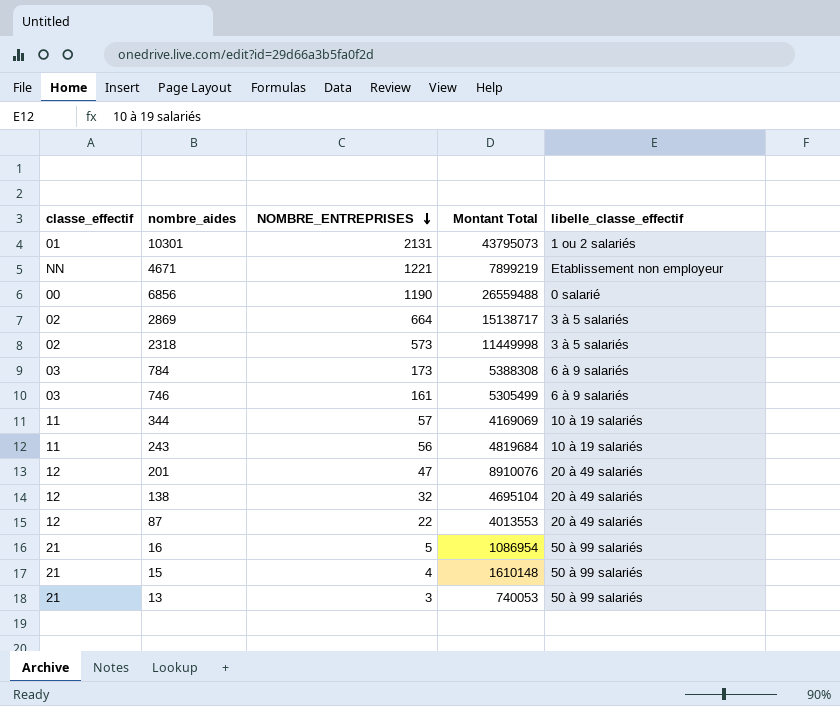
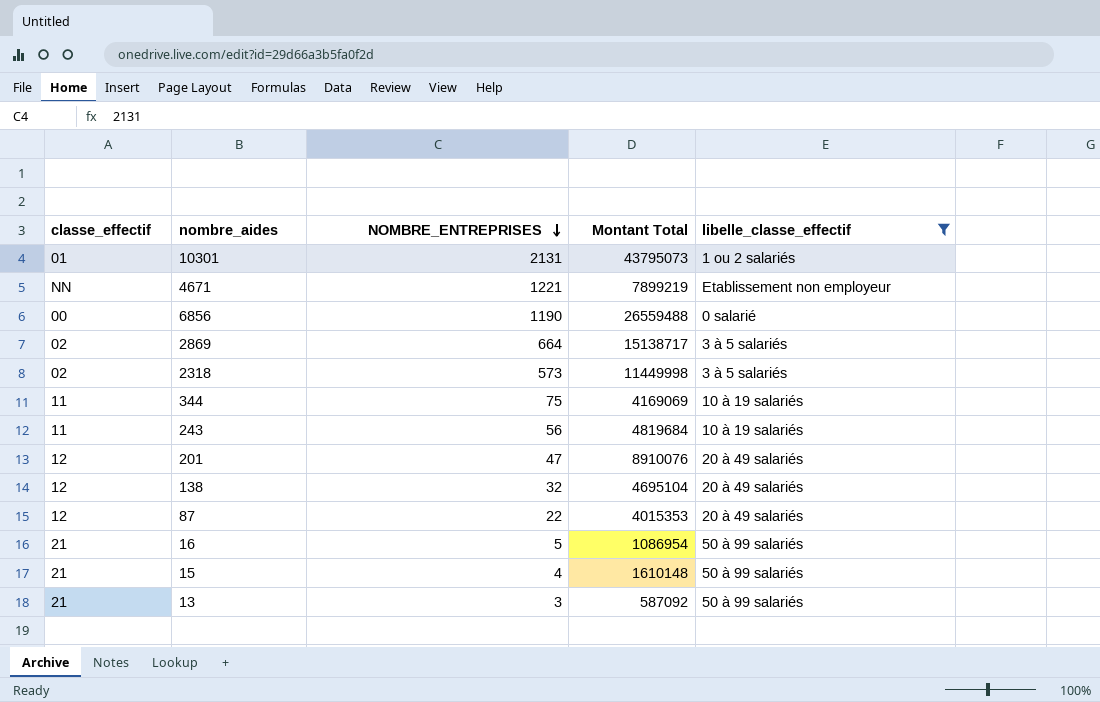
filter: none -> libelle_classe_effectif != 6 à 9 salariés
344 | NOMBRE_ENTREPRISES: 57 -> 75
87 | Montant Total: 4013553 -> 4015353
13 | Montant Total: 740053 -> 587092

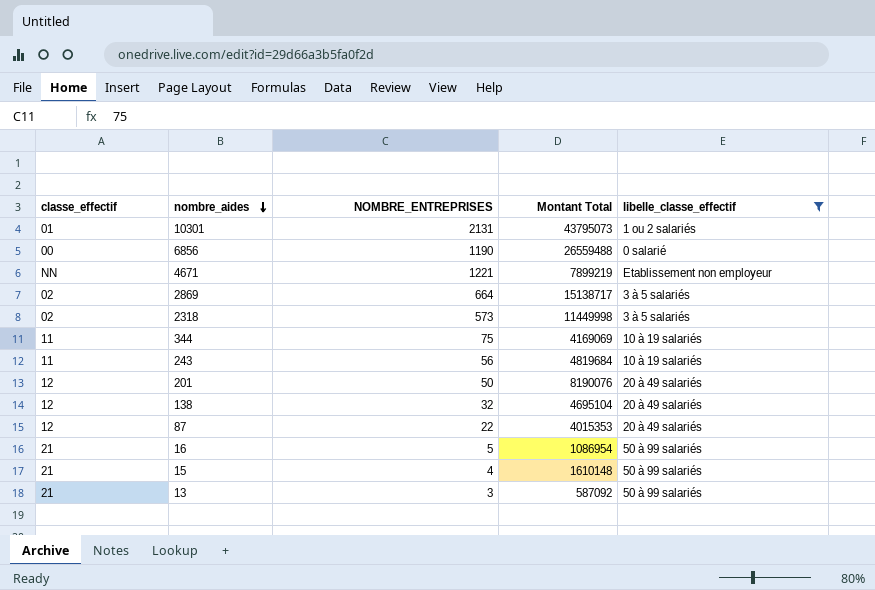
row order: NOMBRE_ENTREPRISES descending -> nombre_aides descending
201 | NOMBRE_ENTREPRISES: 47 -> 50
201 | Montant Total: 8910076 -> 8190076

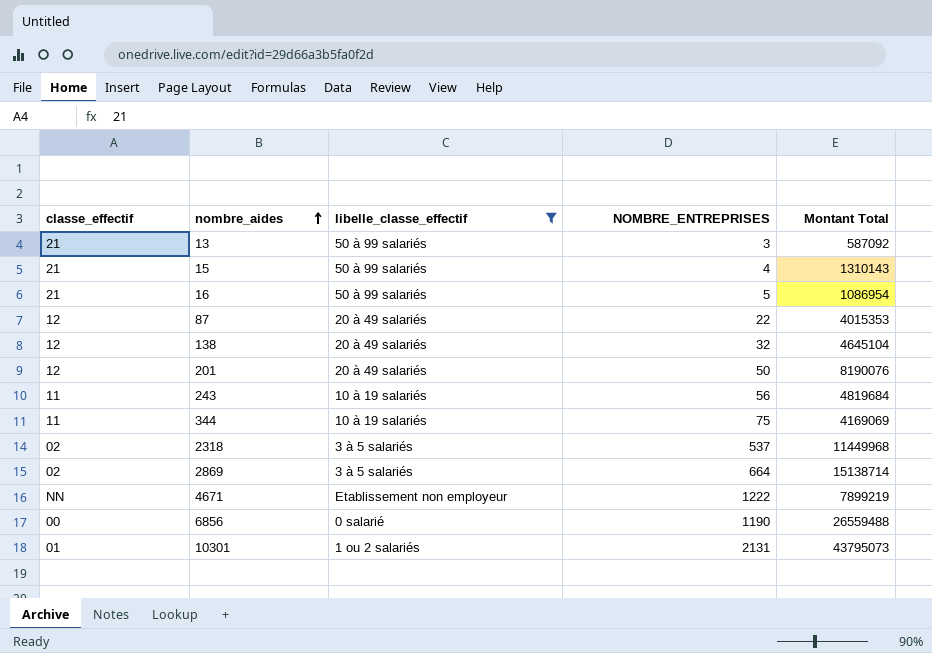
row order: nombre_aides descending -> nombre_aides ascending
column libelle_classe_effectif | position: 5 -> 3
15 | Montant Total: 1610148 -> 1310143
138 | Montant Total: 4695104 -> 4645104
2318 | NOMBRE_ENTREPRISES: 573 -> 537
2318 | Montant Total: 11449998 -> 11449968
2869 | Montant Total: 15138717 -> 15138714
4671 | NOMBRE_ENTREPRISES: 1221 -> 1222

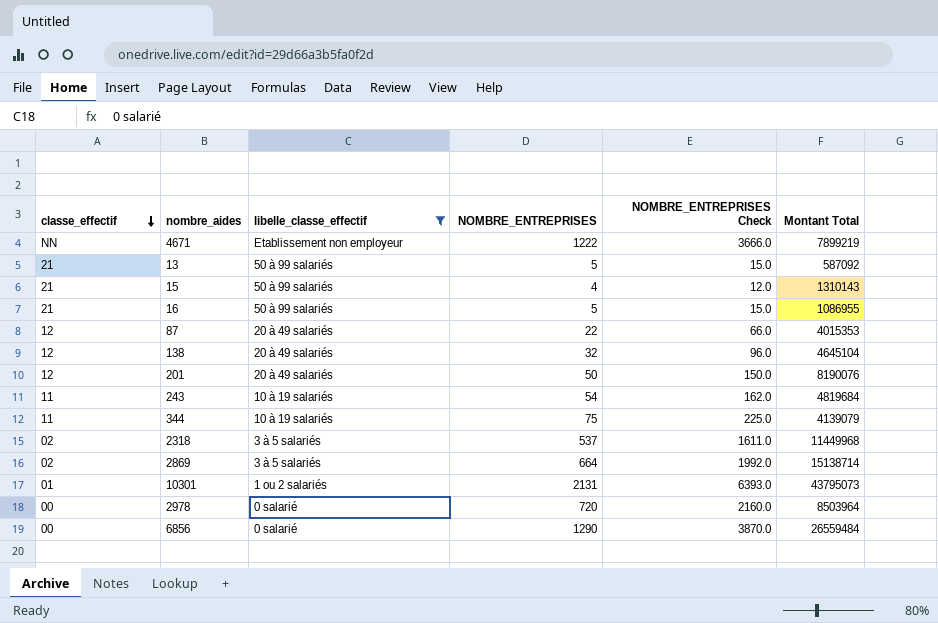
row order: nombre_aides ascending -> classe_effectif descending
column NOMBRE_ENTREPRISES Check | formula: none -> [NOMBRE_ENTREPRISES] * 3
13 | NOMBRE_ENTREPRISES: 3 -> 5
16 | Montant Total: 1086954 -> 1086955
243 | NOMBRE_ENTREPRISES: 56 -> 54
344 | Montant Total: 4169069 -> 4139079
row 2978: none -> 00 | 0 salarié | 720 | 2160.0 | 8503964
6856 | NOMBRE_ENTREPRISES: 1190 -> 1290
6856 | Montant Total: 26559488 -> 26559484

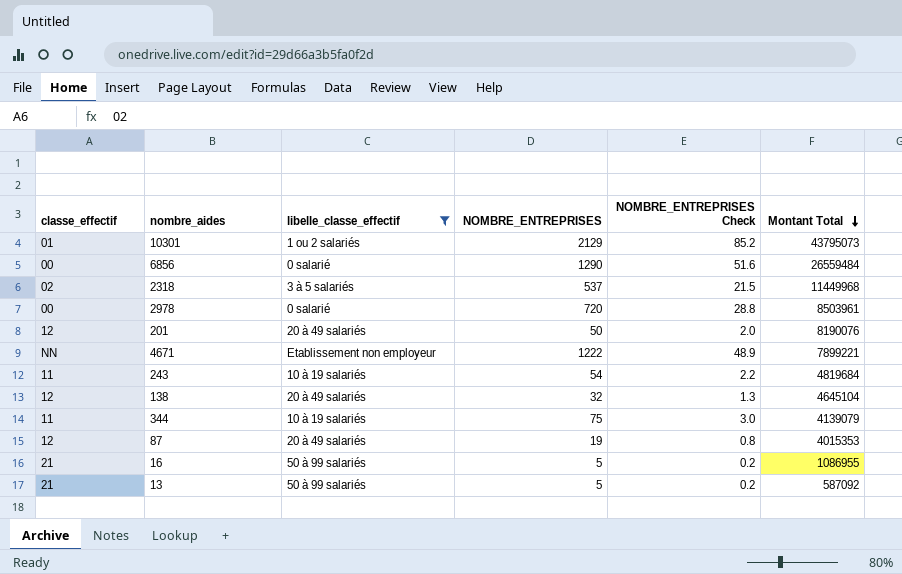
row order: classe_effectif descending -> Montant Total descending
column NOMBRE_ENTREPRISES Check | formula: [NOMBRE_ENTREPRISES] * 3 -> [NOMBRE_ENTREPRISES] * 0.04
row 15: 21 | 50 à 99 salariés | 4 | 12.0 | 1310143 -> none
row 2869: 02 | 3 à 5 salariés | 664 | 1992.0 | 15138714 -> none
10301 | NOMBRE_ENTREPRISES: 2131 -> 2129
2978 | Montant Total: 8503964 -> 8503961
4671 | Montant Total: 7899219 -> 7899221
87 | NOMBRE_ENTREPRISES: 22 -> 19

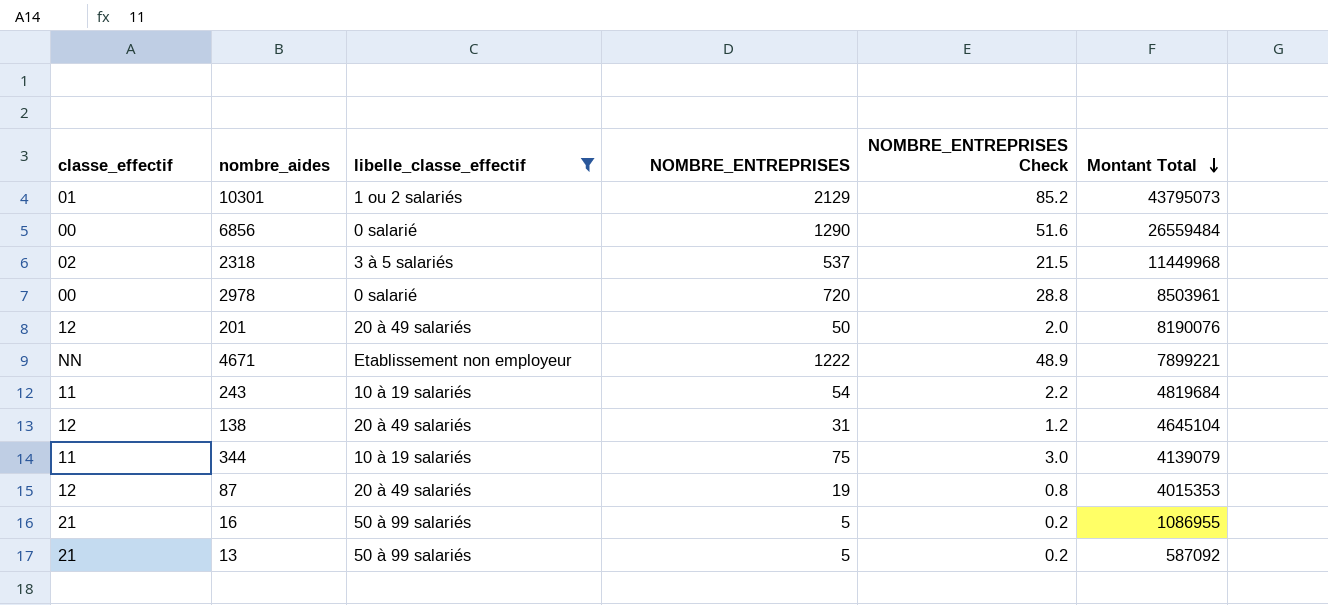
138 | NOMBRE_ENTREPRISES: 32 -> 31
138 | NOMBRE_ENTREPRISES Check: 1.3 -> 1.2

